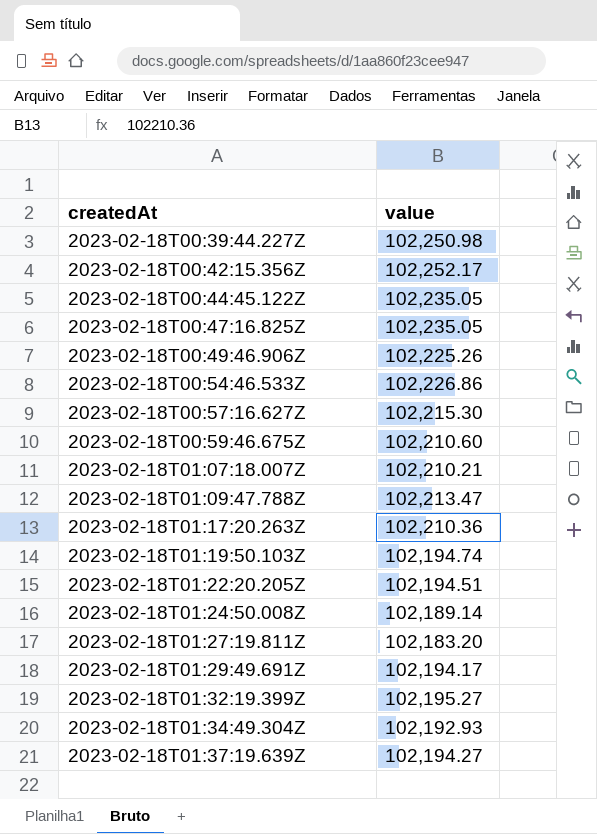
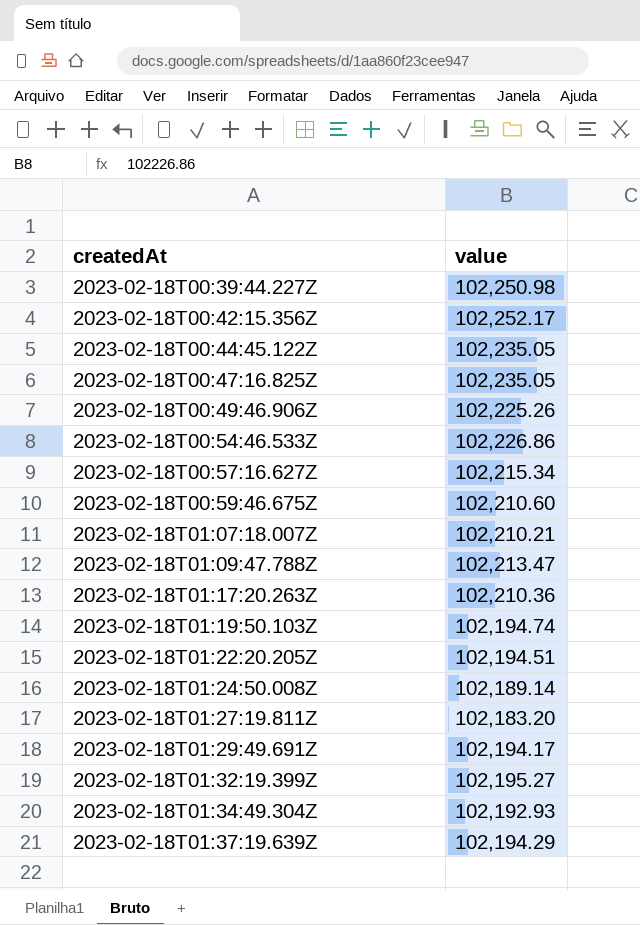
2023-02-18T00:57:16.627Z | value: 102,215.30 -> 102,215.34
2023-02-18T01:37:19.639Z | value: 102,194.27 -> 102,194.29

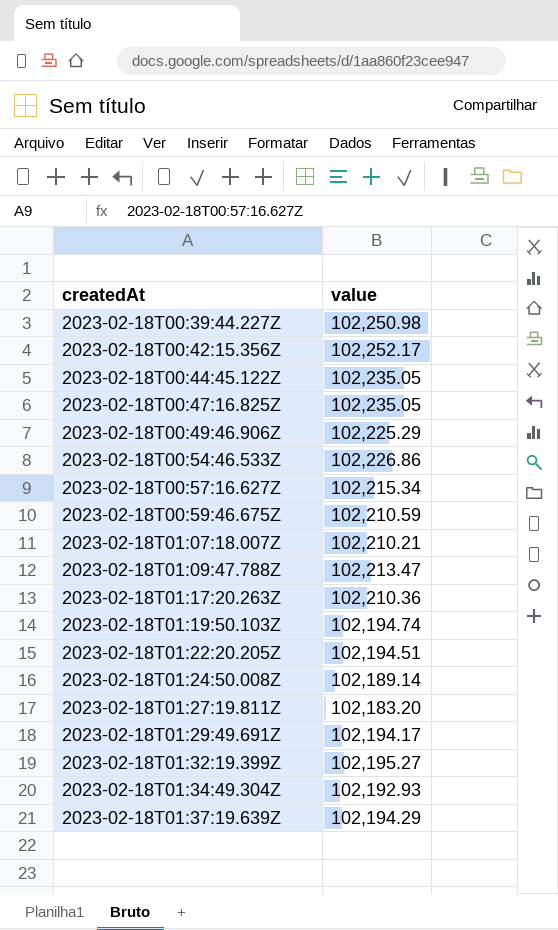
2023-02-18T00:49:46.906Z | value: 102,225.26 -> 102,225.29
2023-02-18T00:59:46.675Z | value: 102,210.60 -> 102,210.59

